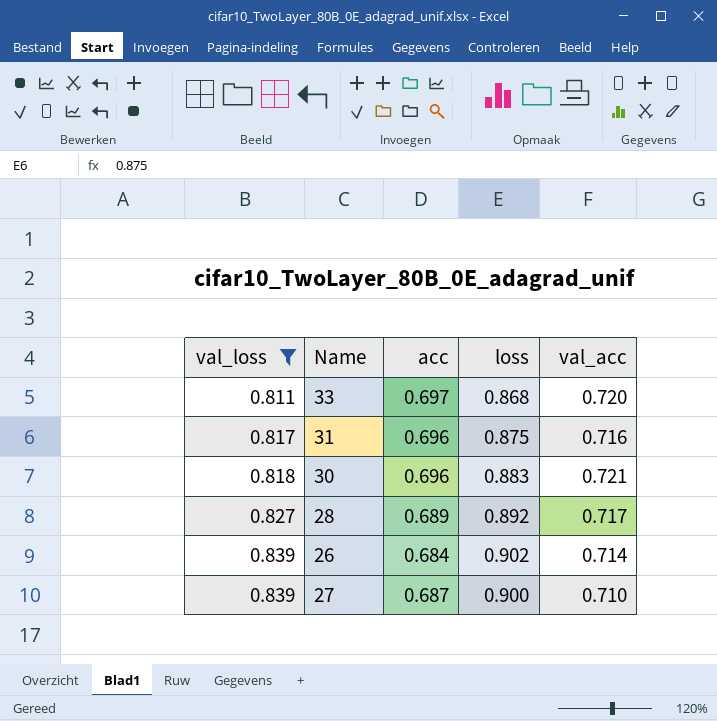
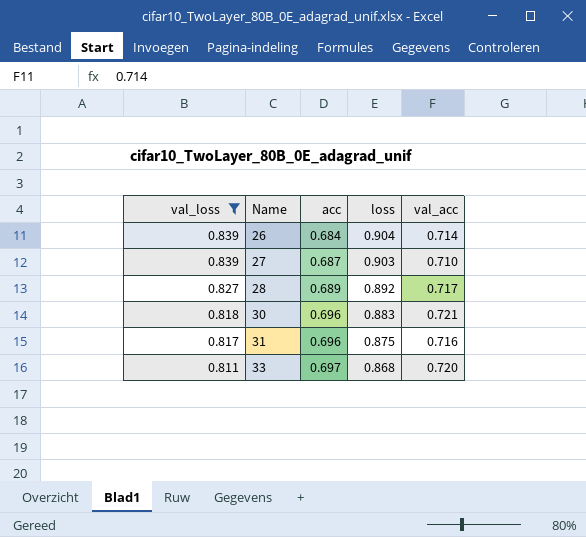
row order: val_loss ascending -> val_loss descending
26 | loss: 0.902 -> 0.904
27 | loss: 0.900 -> 0.903

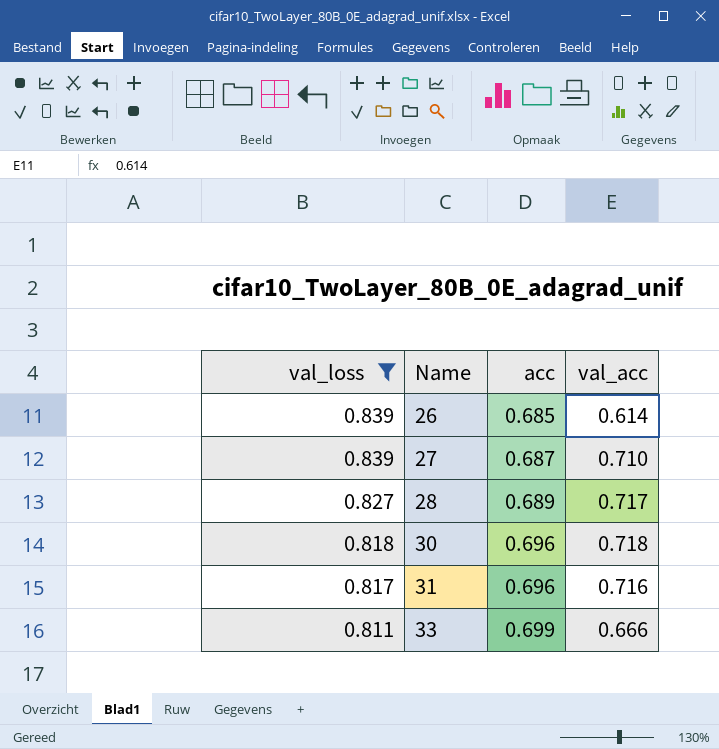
column loss | position: 4 -> none
26 | acc: 0.684 -> 0.685
26 | val_acc: 0.714 -> 0.614
30 | val_acc: 0.721 -> 0.718
33 | acc: 0.697 -> 0.699
33 | val_acc: 0.720 -> 0.666

